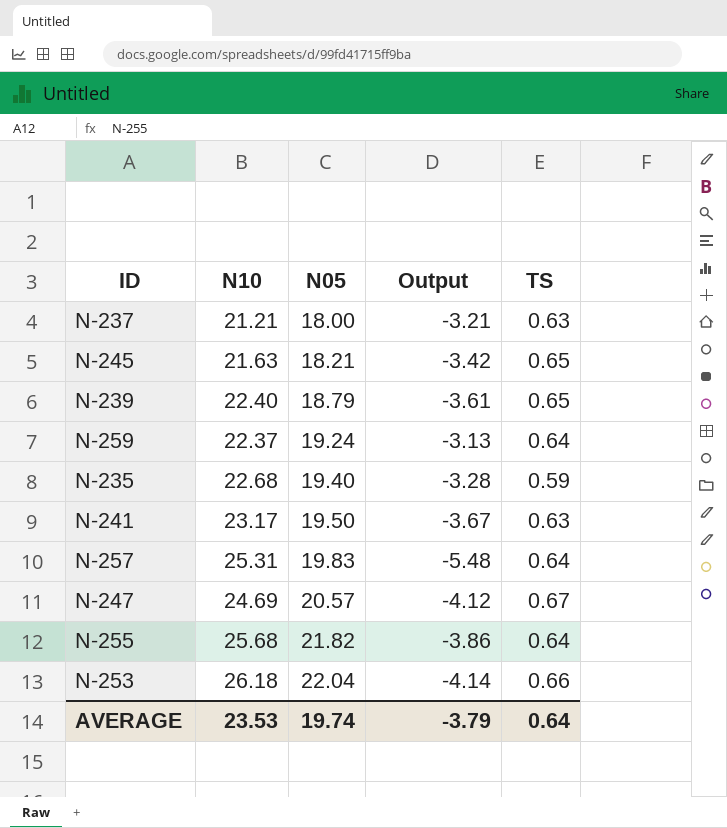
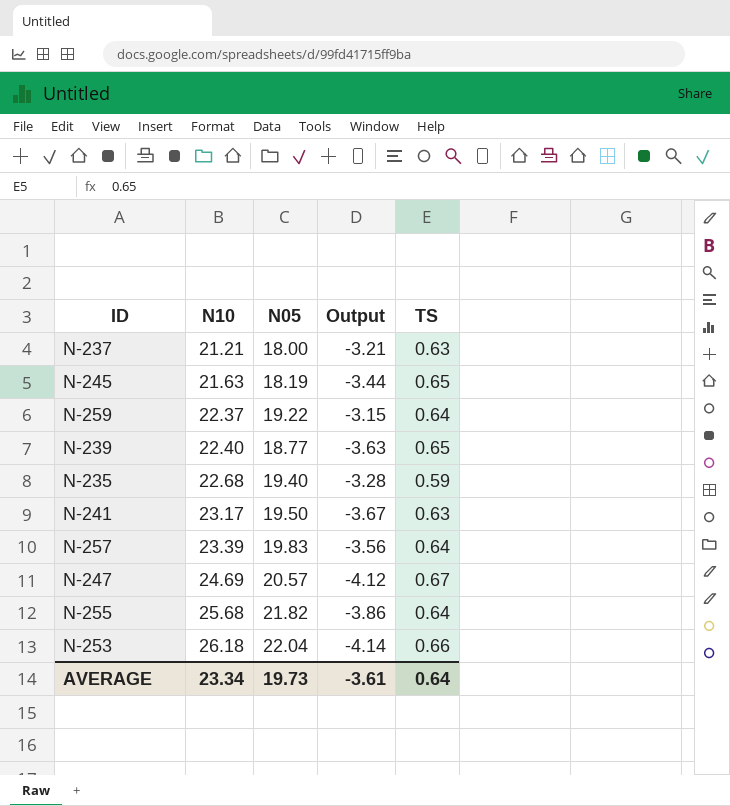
row order: N05 ascending -> N10 ascending
N-245 | N05: 18.21 -> 18.19
N-245 | Output: -3.42 -> -3.44
N-259 | N05: 19.24 -> 19.22
N-259 | Output: -3.13 -> -3.15
N-239 | N05: 18.79 -> 18.77
N-239 | Output: -3.61 -> -3.63
N-257 | N10: 25.31 -> 23.39
N-257 | Output: -5.48 -> -3.56
AVERAGE | N10: 23.53 -> 23.34
AVERAGE | N05: 19.74 -> 19.73
AVERAGE | Output: -3.79 -> -3.61

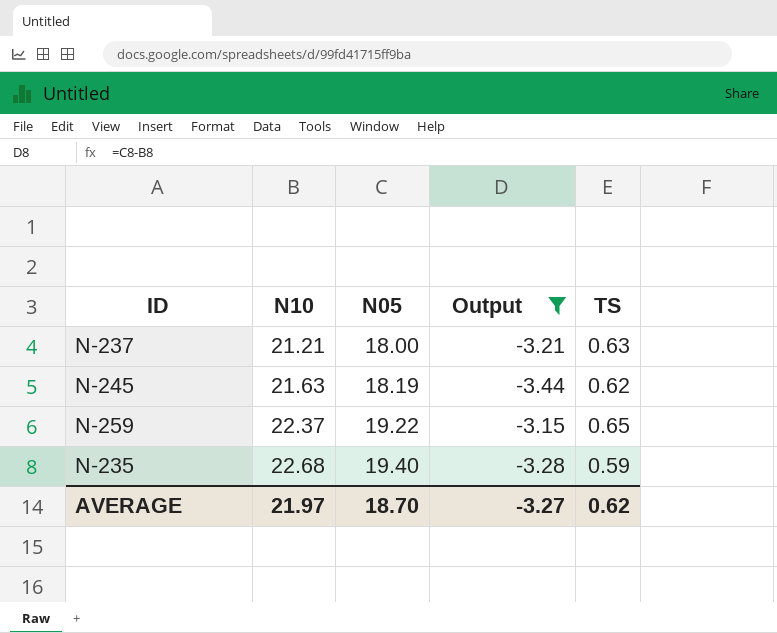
filter: none -> Output >= -3.44
N-245 | TS: 0.65 -> 0.62
N-259 | TS: 0.64 -> 0.65
AVERAGE | N10: 23.34 -> 21.97
AVERAGE | N05: 19.73 -> 18.70
AVERAGE | Output: -3.61 -> -3.27
AVERAGE | TS: 0.64 -> 0.62

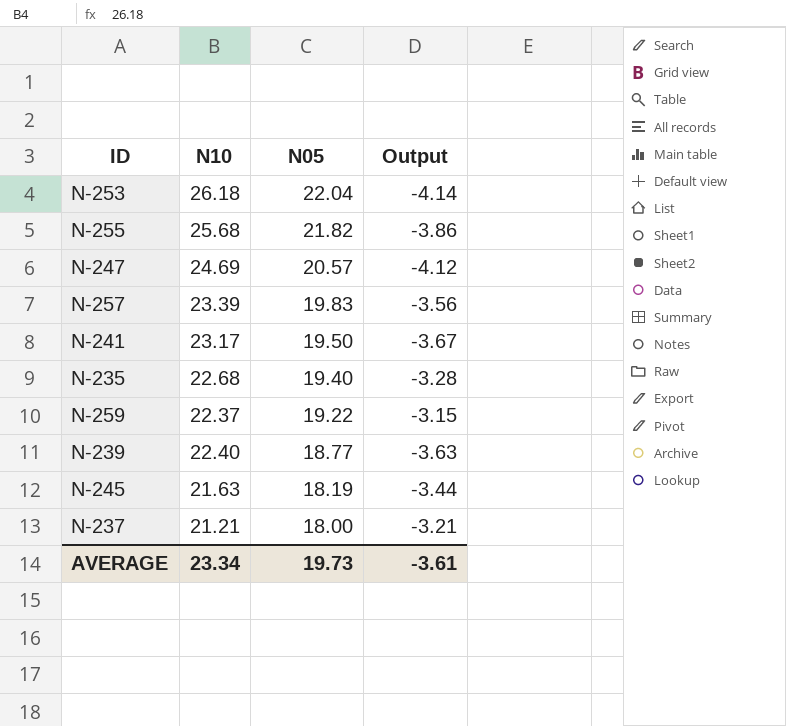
filter: Output >= -3.44 -> none
row order: N10 ascending -> N05 descending
column TS | position: 5 -> none
AVERAGE | N10: 21.97 -> 23.34
AVERAGE | N05: 18.70 -> 19.73
AVERAGE | Output: -3.27 -> -3.61

